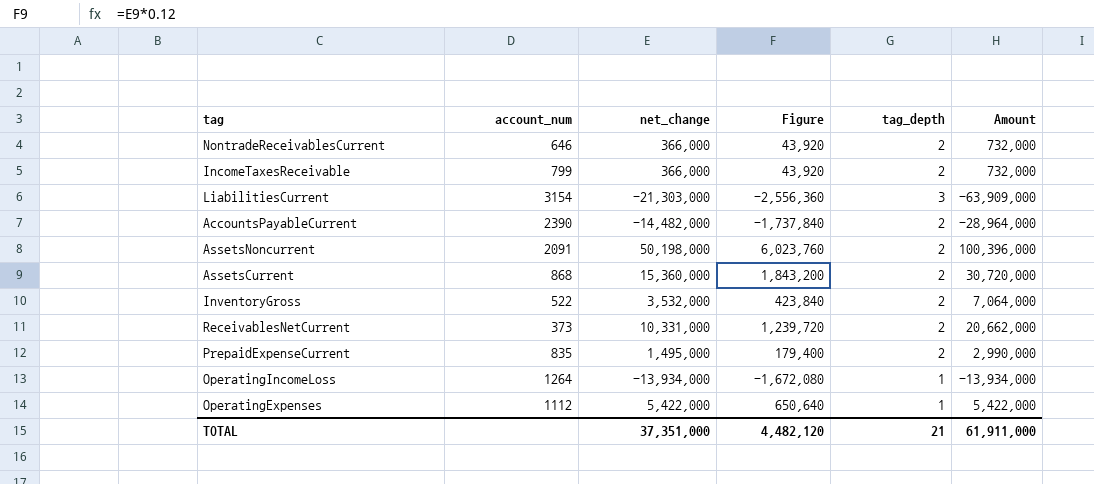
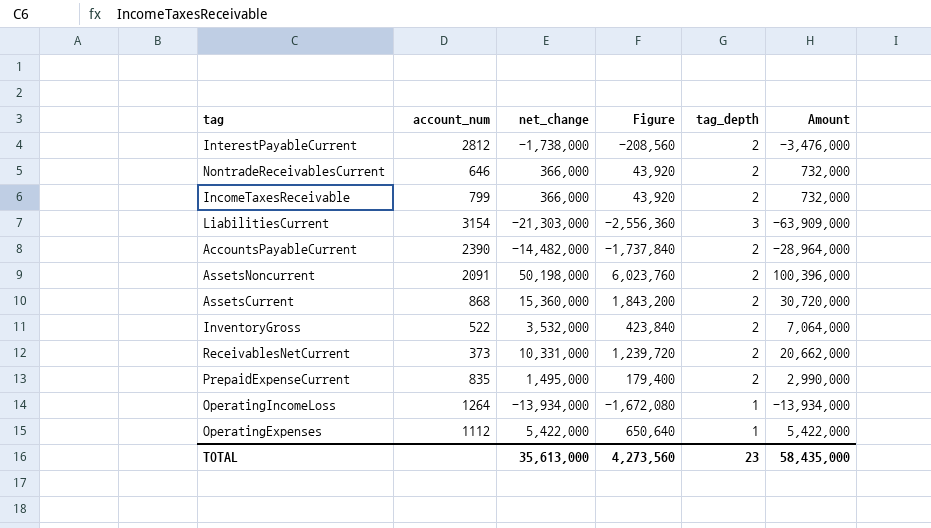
row InterestPayableCurrent: none -> 2812 | -1,738,000 | -208,560 | 2 | -3,476,000
TOTAL | net_change: 37,351,000 -> 35,613,000
TOTAL | Figure: 4,482,120 -> 4,273,560
TOTAL | tag_depth: 21 -> 23
TOTAL | Amount: 61,911,000 -> 58,435,000

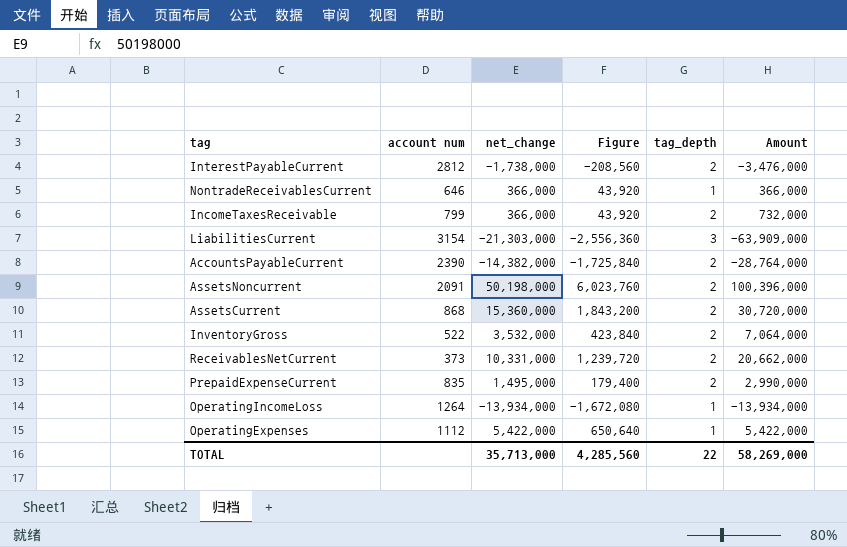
column name: account_num -> account num
NontradeReceivablesCurrent | tag_depth: 2 -> 1
NontradeReceivablesCurrent | Amount: 732,000 -> 366,000
AccountsPayableCurrent | net_change: -14,482,000 -> -14,382,000
AccountsPayableCurrent | Figure: -1,737,840 -> -1,725,840
AccountsPayableCurrent | Amount: -28,964,000 -> -28,764,000
TOTAL | net_change: 35,613,000 -> 35,713,000
TOTAL | Figure: 4,273,560 -> 4,285,560
TOTAL | tag_depth: 23 -> 22
TOTAL | Amount: 58,435,000 -> 58,269,000

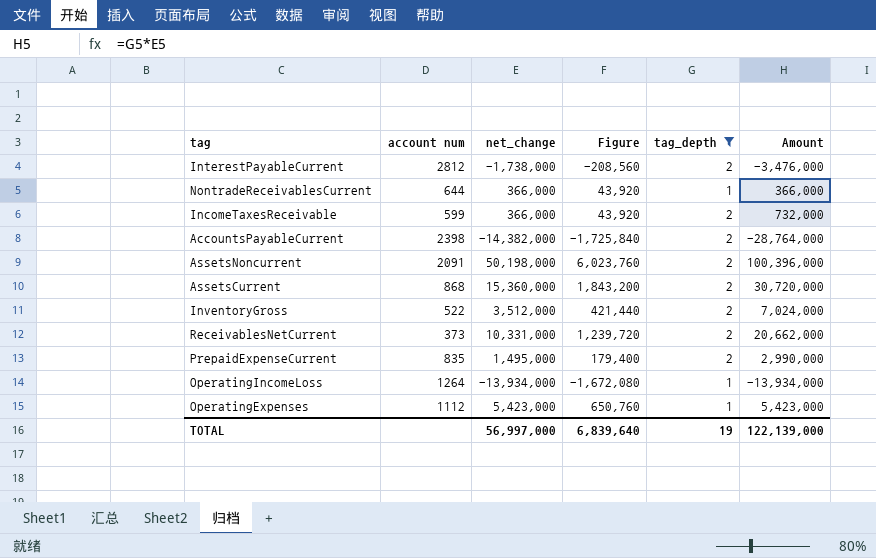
filter: none -> tag_depth != 3
NontradeReceivablesCurrent | account num: 646 -> 644
IncomeTaxesReceivable | account num: 799 -> 599
AccountsPayableCurrent | account num: 2390 -> 2398
InventoryGross | net_change: 3,532,000 -> 3,512,000
InventoryGross | Figure: 423,840 -> 421,440
InventoryGross | Amount: 7,064,000 -> 7,024,000
OperatingExpenses | net_change: 5,422,000 -> 5,423,000
OperatingExpenses | Figure: 650,640 -> 650,760
OperatingExpenses | Amount: 5,422,000 -> 5,423,000
TOTAL | net_change: 35,713,000 -> 56,997,000
TOTAL | Figure: 4,285,560 -> 6,839,640
TOTAL | tag_depth: 22 -> 19
TOTAL | Amount: 58,269,000 -> 122,139,000

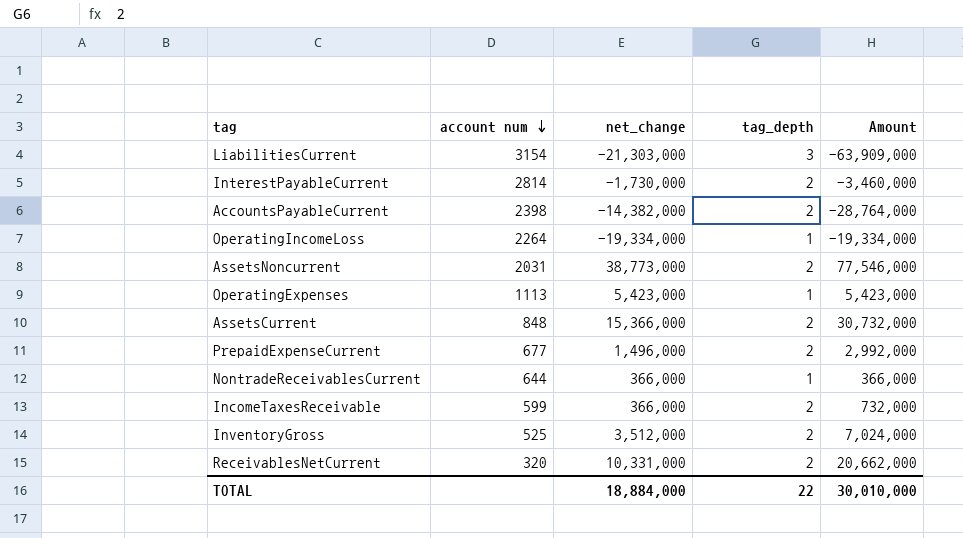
filter: tag_depth != 3 -> none
row order: none -> account num descending
column Figure | formula: [net_change] * 0.12 -> none
InterestPayableCurrent | account num: 2812 -> 2814
InterestPayableCurrent | net_change: -1,738,000 -> -1,730,000
InterestPayableCurrent | Amount: -3,476,000 -> -3,460,000
OperatingIncomeLoss | account num: 1264 -> 2264
OperatingIncomeLoss | net_change: -13,934,000 -> -19,334,000
OperatingIncomeLoss | Amount: -13,934,000 -> -19,334,000
AssetsNoncurrent | account num: 2091 -> 2031
AssetsNoncurrent | net_change: 50,198,000 -> 38,773,000
AssetsNoncurrent | Amount: 100,396,000 -> 77,546,000
OperatingExpenses | account num: 1112 -> 1113
AssetsCurrent | account num: 868 -> 848
AssetsCurrent | net_change: 15,360,000 -> 15,366,000
AssetsCurrent | Amount: 30,720,000 -> 30,732,000
PrepaidExpenseCurrent | account num: 835 -> 677
PrepaidExpenseCurrent | net_change: 1,495,000 -> 1,496,000
PrepaidExpenseCurrent | Amount: 2,990,000 -> 2,992,000
InventoryGross | account num: 522 -> 525
ReceivablesNetCurrent | account num: 373 -> 320
TOTAL | net_change: 56,997,000 -> 18,884,000
TOTAL | tag_depth: 19 -> 22
TOTAL | Amount: 122,139,000 -> 30,010,000

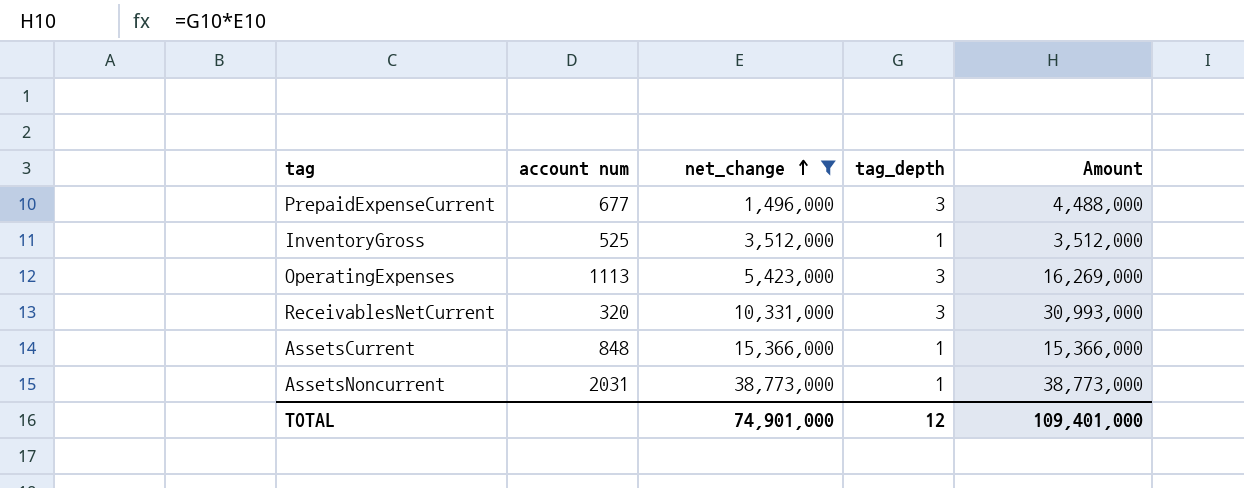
filter: none -> net_change >= 1,496,000
row order: account num descending -> net_change ascending
PrepaidExpenseCurrent | tag_depth: 2 -> 3
PrepaidExpenseCurrent | Amount: 2,992,000 -> 4,488,000
InventoryGross | tag_depth: 2 -> 1
InventoryGross | Amount: 7,024,000 -> 3,512,000
OperatingExpenses | tag_depth: 1 -> 3
OperatingExpenses | Amount: 5,423,000 -> 16,269,000
ReceivablesNetCurrent | tag_depth: 2 -> 3
ReceivablesNetCurrent | Amount: 20,662,000 -> 30,993,000
AssetsCurrent | tag_depth: 2 -> 1
AssetsCurrent | Amount: 30,732,000 -> 15,366,000
AssetsNoncurrent | tag_depth: 2 -> 1
AssetsNoncurrent | Amount: 77,546,000 -> 38,773,000
TOTAL | net_change: 18,884,000 -> 74,901,000
TOTAL | tag_depth: 22 -> 12
TOTAL | Amount: 30,010,000 -> 109,401,000

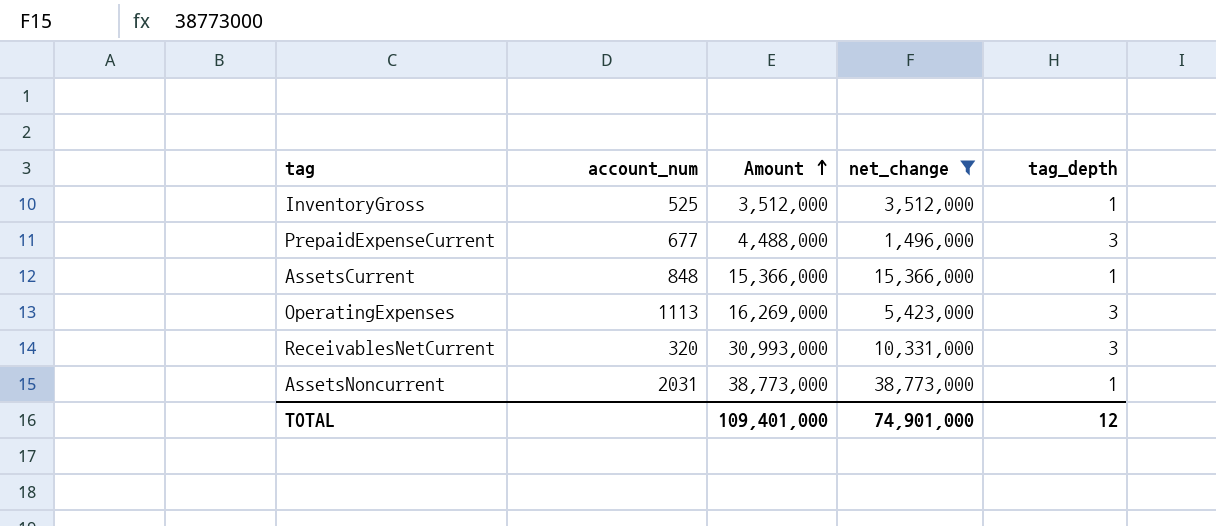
row order: net_change ascending -> Amount ascending
column name: account num -> account_num
column Amount | position: 5 -> 3

